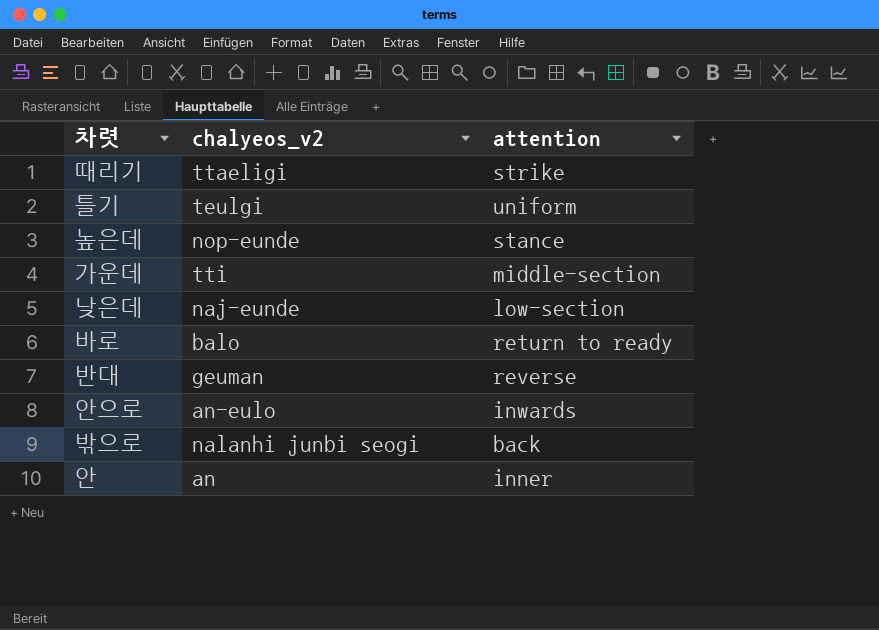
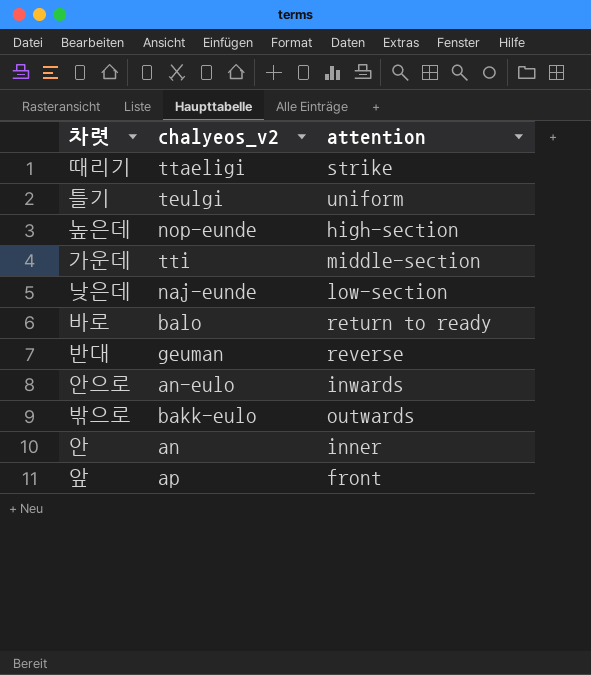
높은데 | attention: stance -> high-section
밖으로 | chalyeos_v2: nalanhi junbi seogi -> bakk-eulo
밖으로 | attention: back -> outwards
row 앞: none -> ap | front

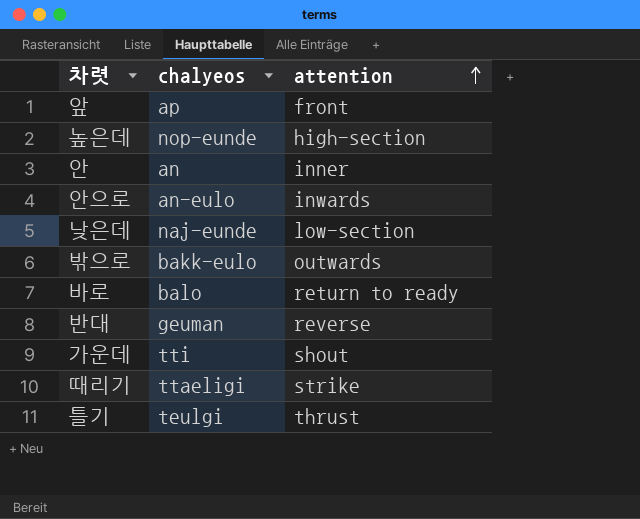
row order: none -> attention ascending
column name: chalyeos_v2 -> chalyeos
가운데 | attention: middle-section -> shout
틀기 | attention: uniform -> thrust

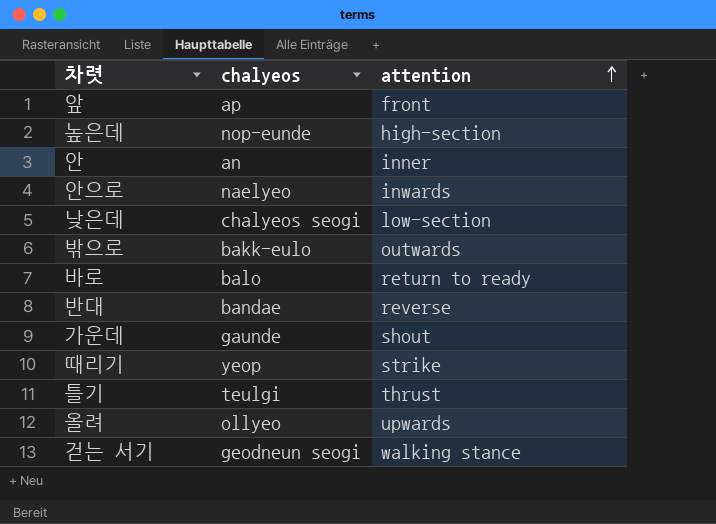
안으로 | chalyeos: an-eulo -> naelyeo
낮은데 | chalyeos: naj-eunde -> chalyeos seogi
반대 | chalyeos: geuman -> bandae
가운데 | chalyeos: tti -> gaunde
때리기 | chalyeos: ttaeligi -> yeop
row 올려: none -> ollyeo | upwards
row 걷는 서기: none -> geodneun seogi | walking stance

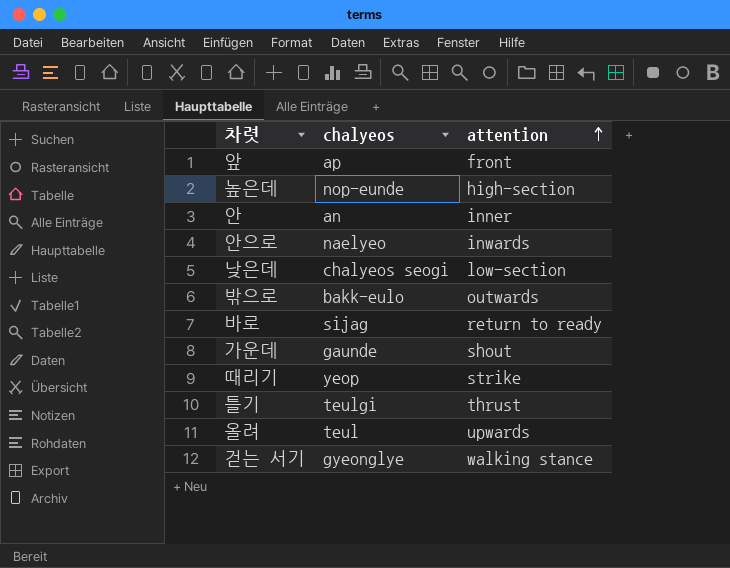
row 반대: bandae | reverse -> none
바로 | chalyeos: balo -> sijag
올려 | chalyeos: ollyeo -> teul
걷는 서기 | chalyeos: geodneun seogi -> gyeonglye

